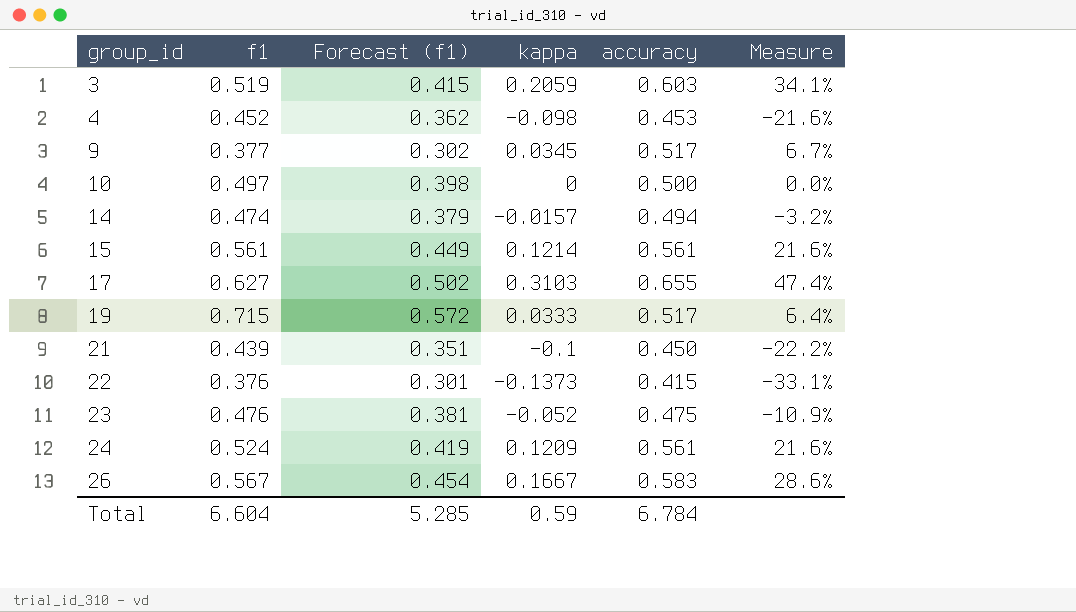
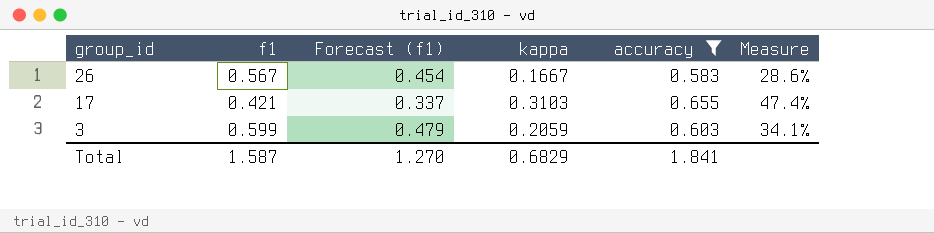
filter: none -> accuracy >= 0.583
row order: group_id ascending -> group_id descending
17 | f1: 0.627 -> 0.421
17 | Forecast (f1): 0.502 -> 0.337
3 | f1: 0.519 -> 0.599
3 | Forecast (f1): 0.415 -> 0.479
Total | f1: 6.604 -> 1.587
Total | Forecast (f1): 5.285 -> 1.270
Total | kappa: 0.59 -> 0.6829
Total | accuracy: 6.784 -> 1.841

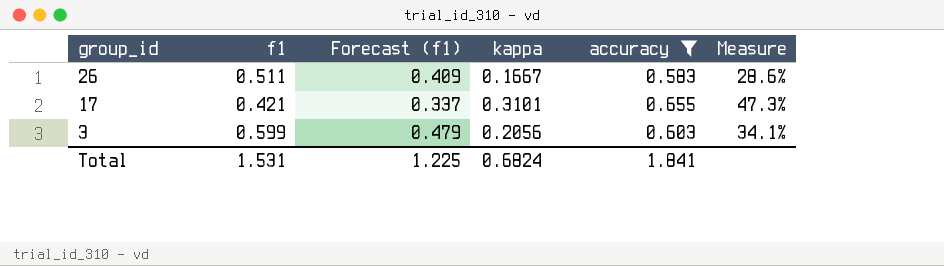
26 | f1: 0.567 -> 0.511
26 | Forecast (f1): 0.454 -> 0.409
17 | kappa: 0.3103 -> 0.3101
17 | Measure: 47.4% -> 47.3%
3 | kappa: 0.2059 -> 0.2056
Total | f1: 1.587 -> 1.531
Total | Forecast (f1): 1.270 -> 1.225
Total | kappa: 0.6829 -> 0.6824

